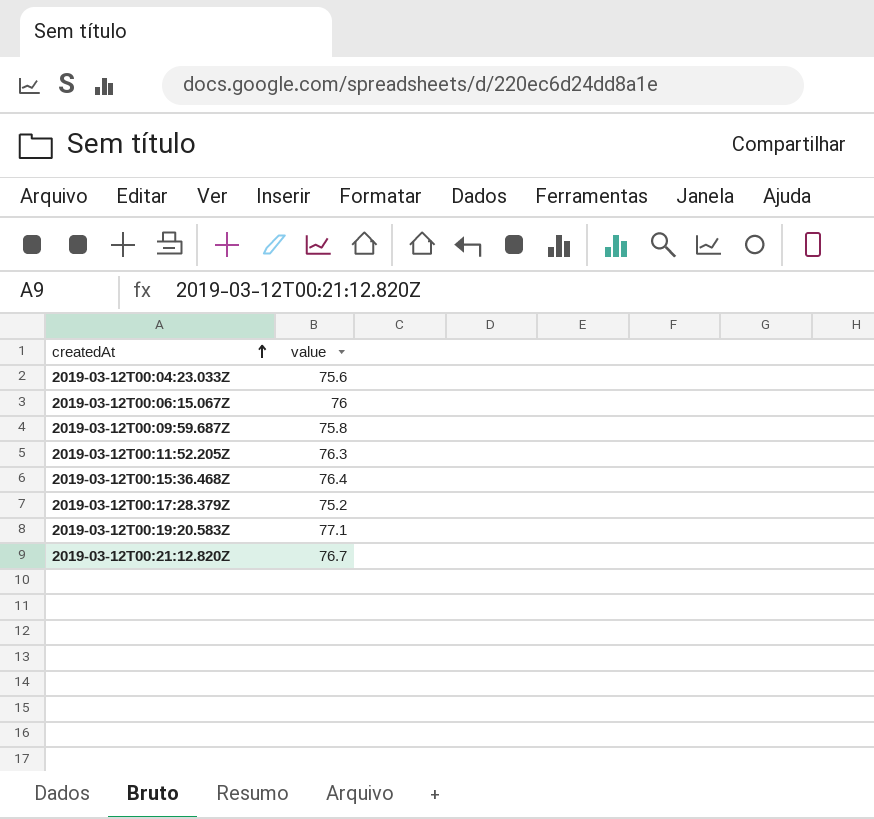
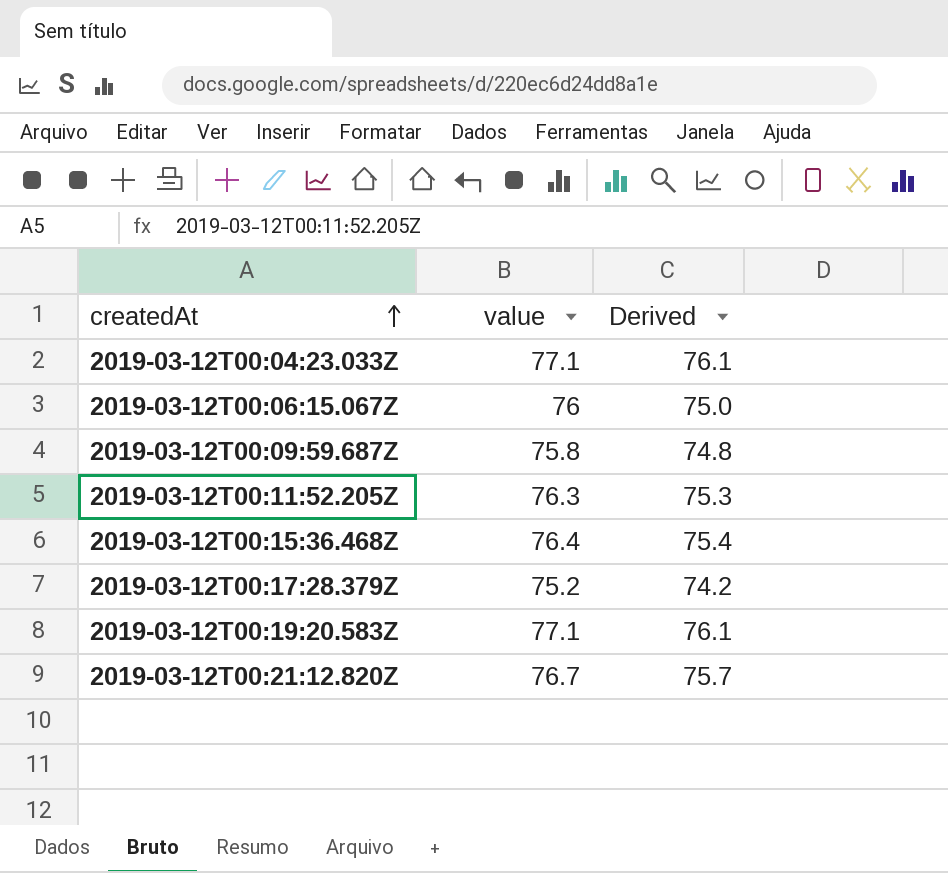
column Derived | formula: none -> [value] - 1
2019-03-12T00:04:23.033Z | value: 75.6 -> 77.1

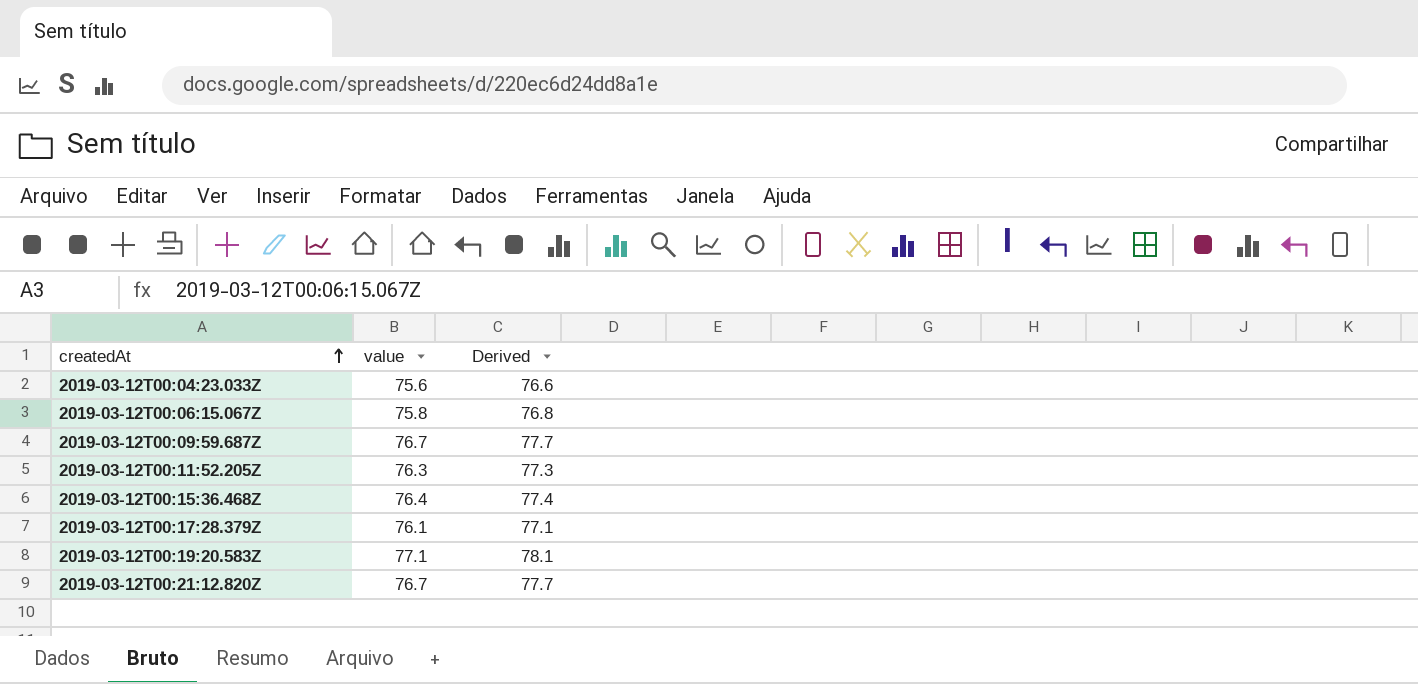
column Derived | formula: [value] - 1 -> [value] + 1
2019-03-12T00:04:23.033Z | value: 77.1 -> 75.6
2019-03-12T00:06:15.067Z | value: 76 -> 75.8
2019-03-12T00:09:59.687Z | value: 75.8 -> 76.7
2019-03-12T00:17:28.379Z | value: 75.2 -> 76.1

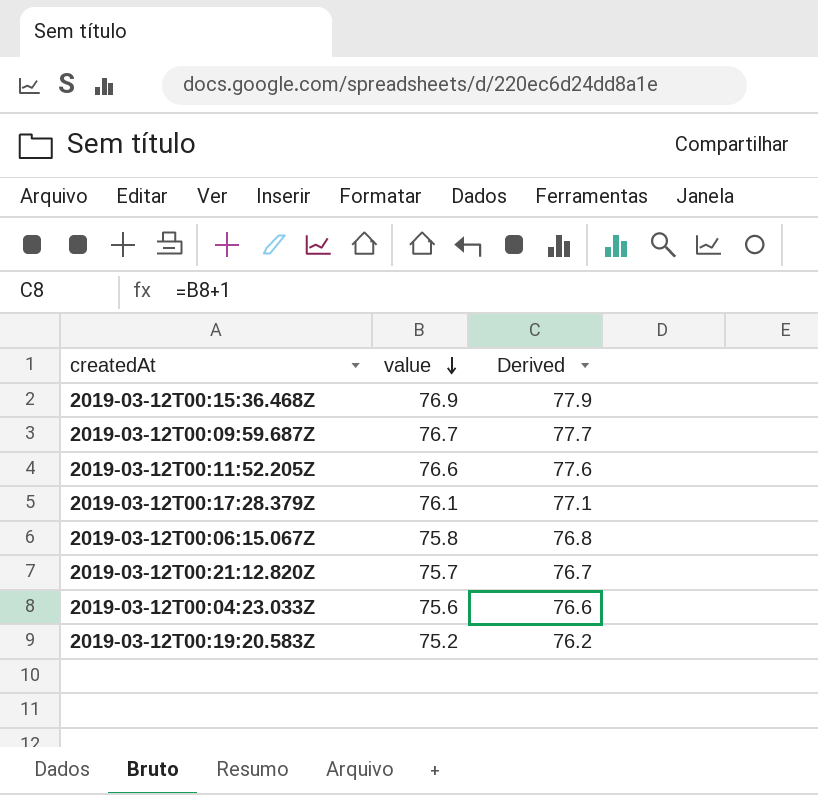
row order: createdAt ascending -> value descending
2019-03-12T00:15:36.468Z | value: 76.4 -> 76.9
2019-03-12T00:15:36.468Z | Derived: 77.4 -> 77.9
2019-03-12T00:11:52.205Z | value: 76.3 -> 76.6
2019-03-12T00:11:52.205Z | Derived: 77.3 -> 77.6
2019-03-12T00:21:12.820Z | value: 76.7 -> 75.7
2019-03-12T00:21:12.820Z | Derived: 77.7 -> 76.7
2019-03-12T00:19:20.583Z | value: 77.1 -> 75.2
2019-03-12T00:19:20.583Z | Derived: 78.1 -> 76.2

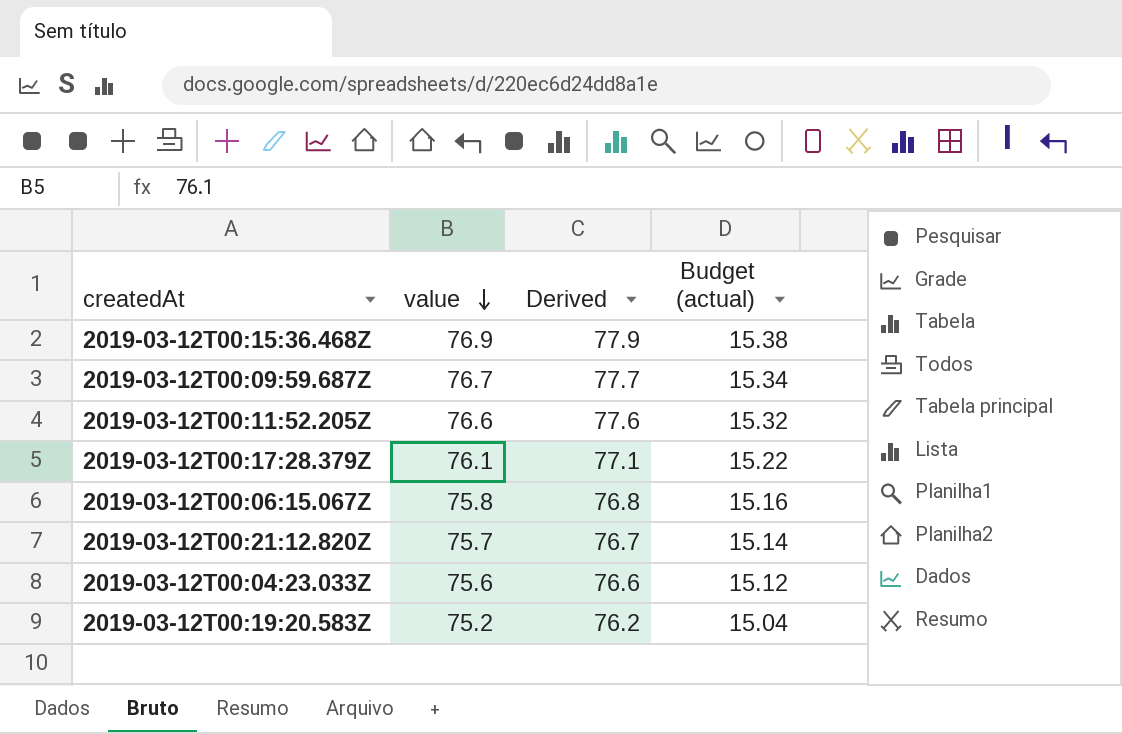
column Budget (actual) | formula: none -> [value] * 0.2

